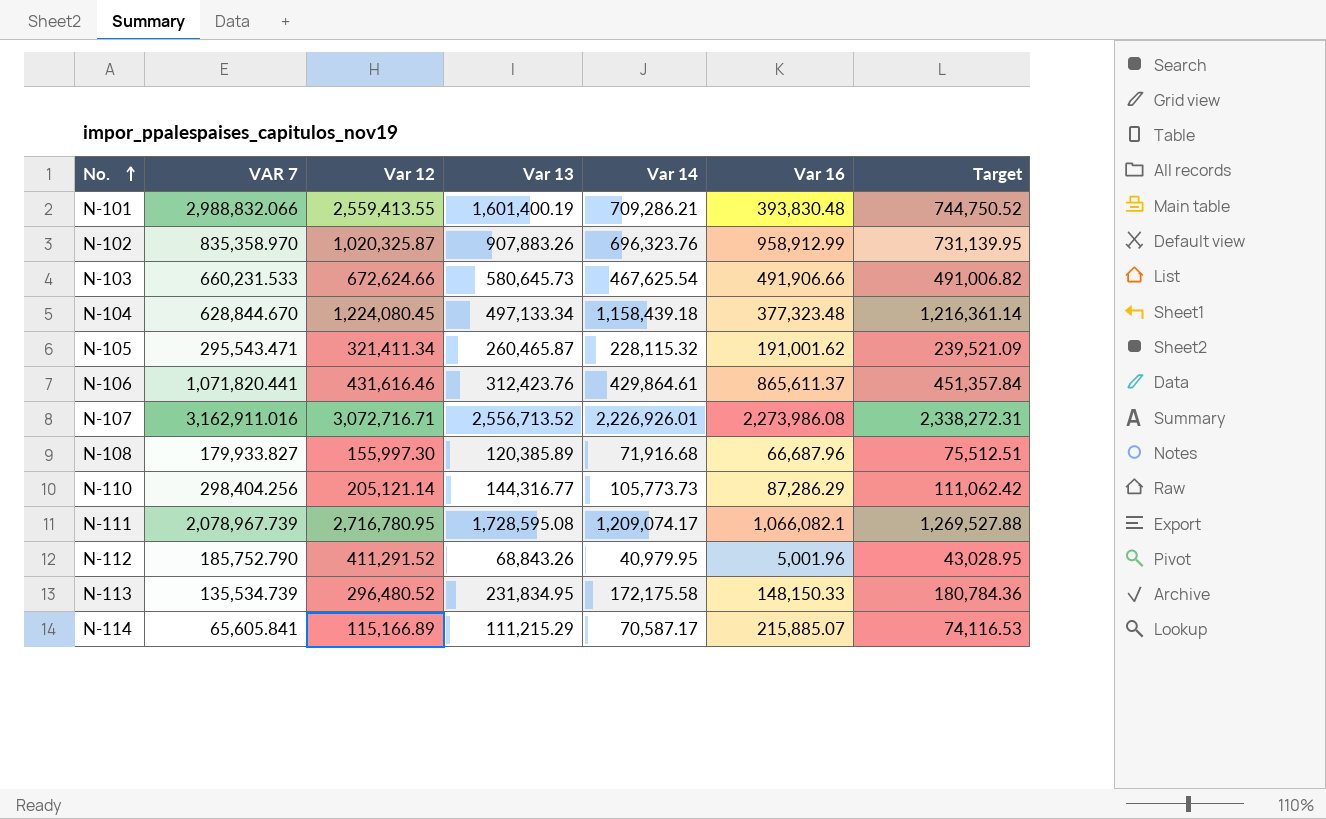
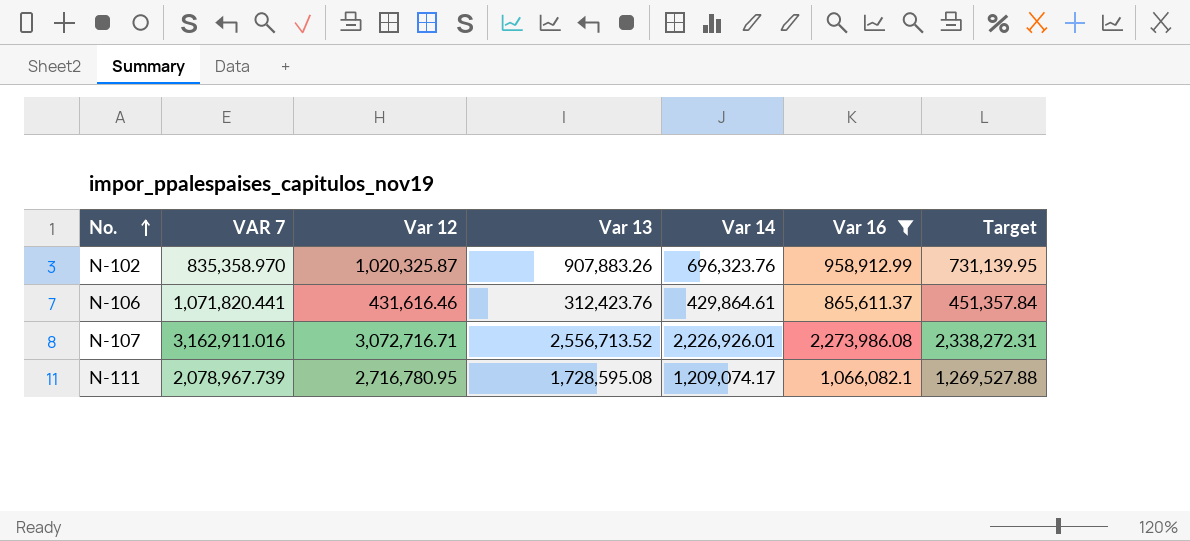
filter: none -> Var 16 >= 865,611.37

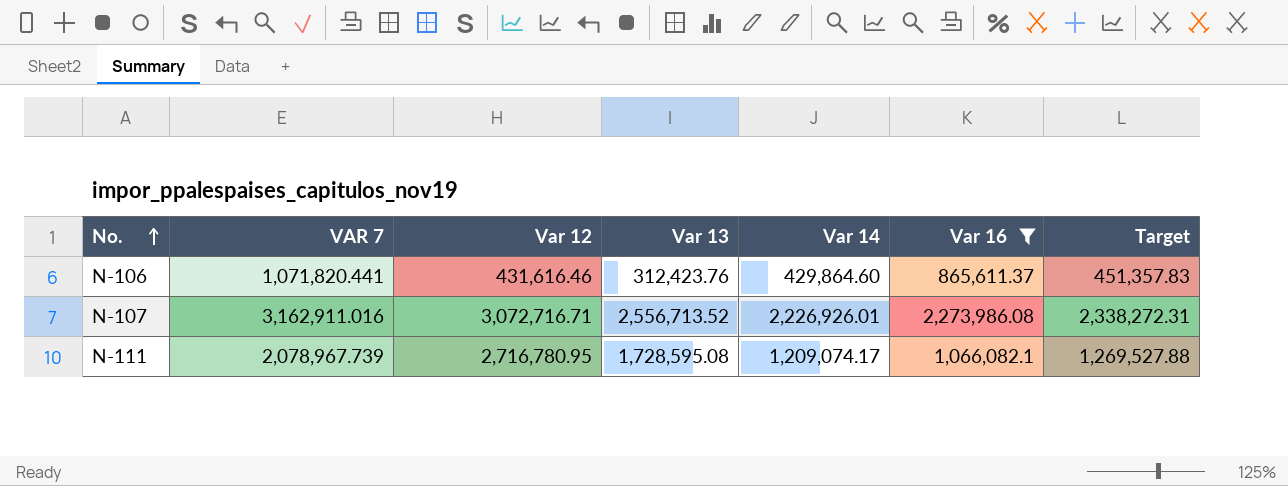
row N-102: 835,358.970 | 1,020,325.87 | 907,883.26 | 696,323.76 | 958,912.99 | 731,139.95 -> none
N-106 | Var 14: 429,864.61 -> 429,864.60
N-106 | Target: 451,357.84 -> 451,357.83

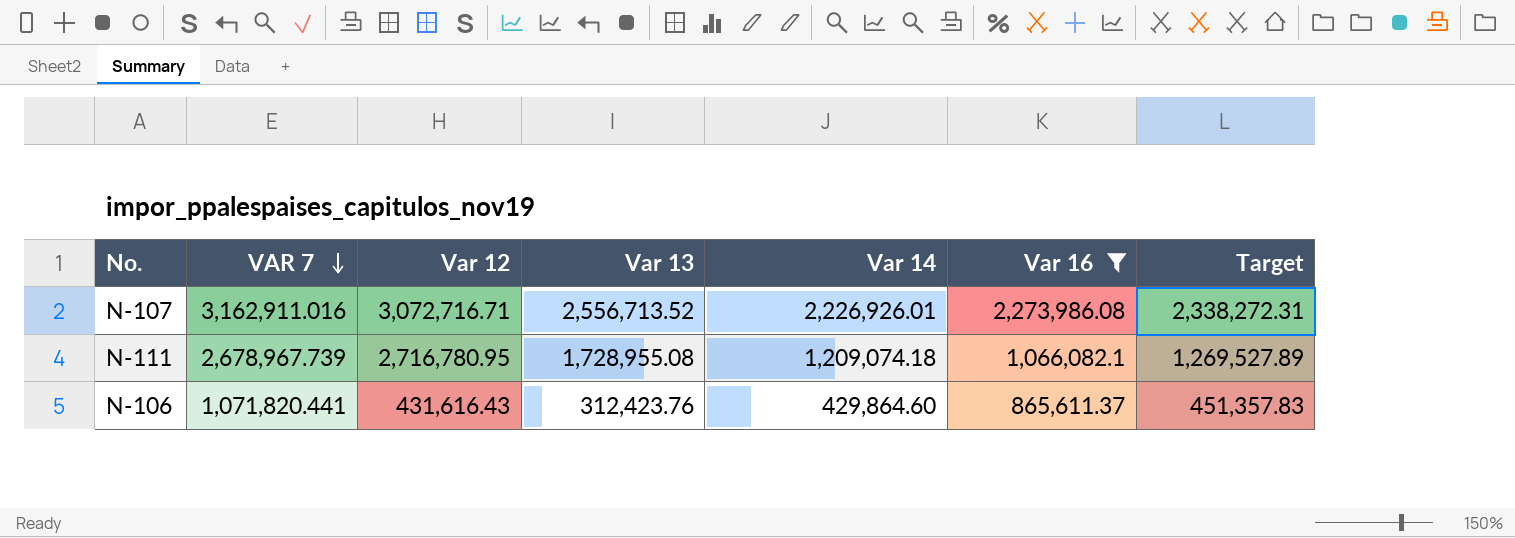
row order: No. ascending -> VAR 7 descending
N-111 | VAR 7: 2,078,967.739 -> 2,678,967.739
N-111 | Var 13: 1,728,595.08 -> 1,728,955.08
N-111 | Var 14: 1,209,074.17 -> 1,209,074.18
N-111 | Target: 1,269,527.88 -> 1,269,527.89
N-106 | Var 12: 431,616.46 -> 431,616.43

